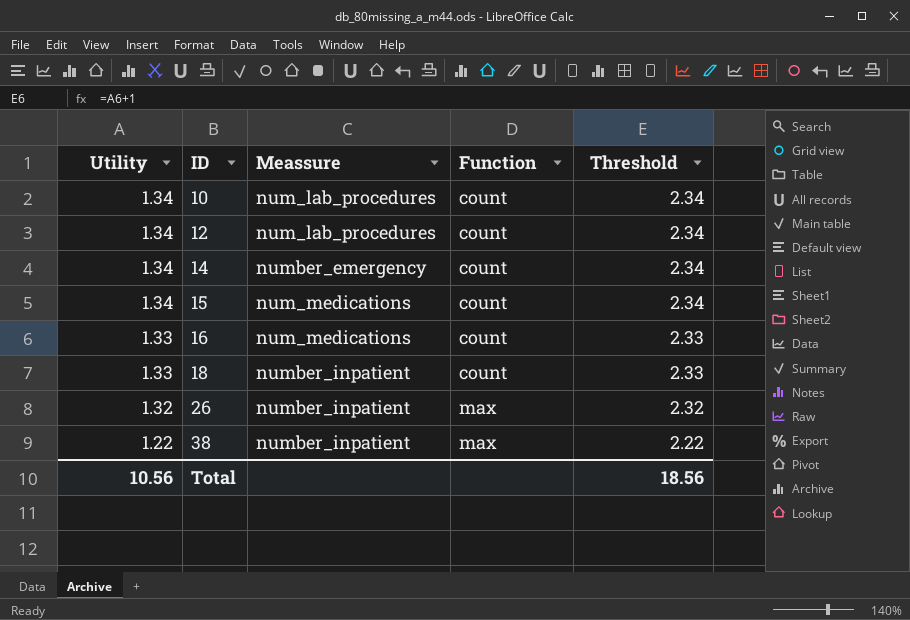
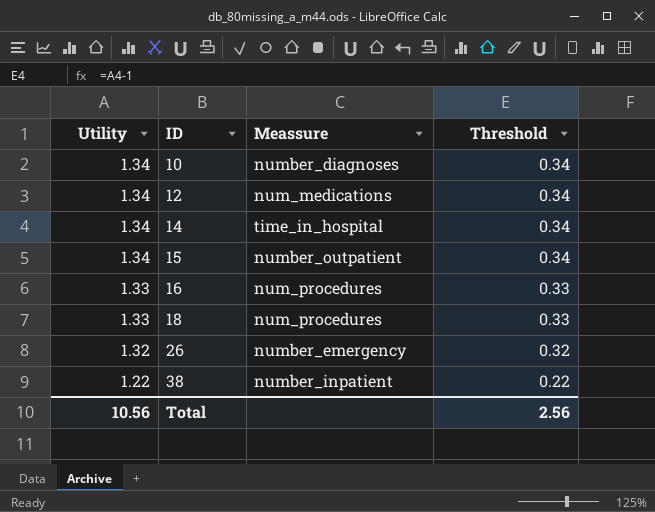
column Function | position: 4 -> none
column Threshold | formula: [Utility] + 1 -> [Utility] - 1
10 | Meassure: num_lab_procedures -> number_diagnoses
12 | Meassure: num_lab_procedures -> num_medications
14 | Meassure: number_emergency -> time_in_hospital
15 | Meassure: num_medications -> number_outpatient
16 | Meassure: num_medications -> num_procedures
18 | Meassure: number_inpatient -> num_procedures
26 | Meassure: number_inpatient -> number_emergency
Total | Threshold: 18.56 -> 2.56

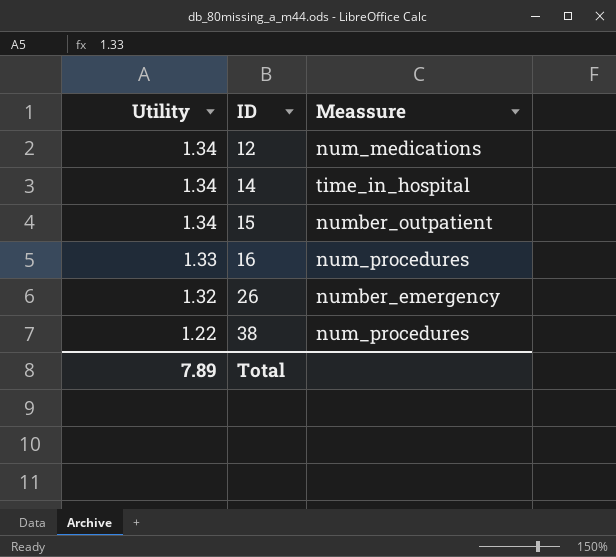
column Threshold | formula: [Utility] - 1 -> none
row 10: 1.34 | number_diagnoses | 0.34 -> none
row 18: 1.33 | num_procedures | 0.33 -> none
38 | Meassure: number_inpatient -> num_procedures
Total | Utility: 10.56 -> 7.89

